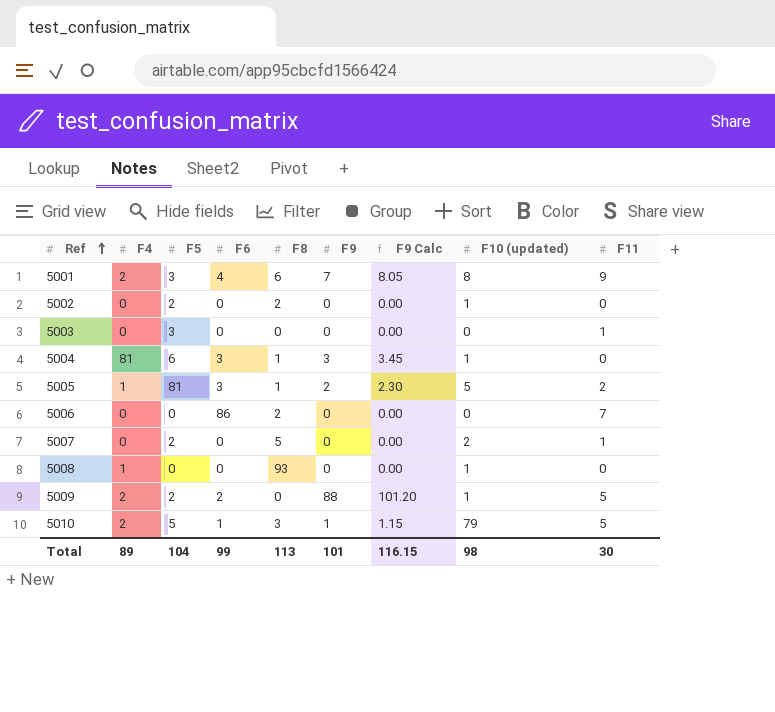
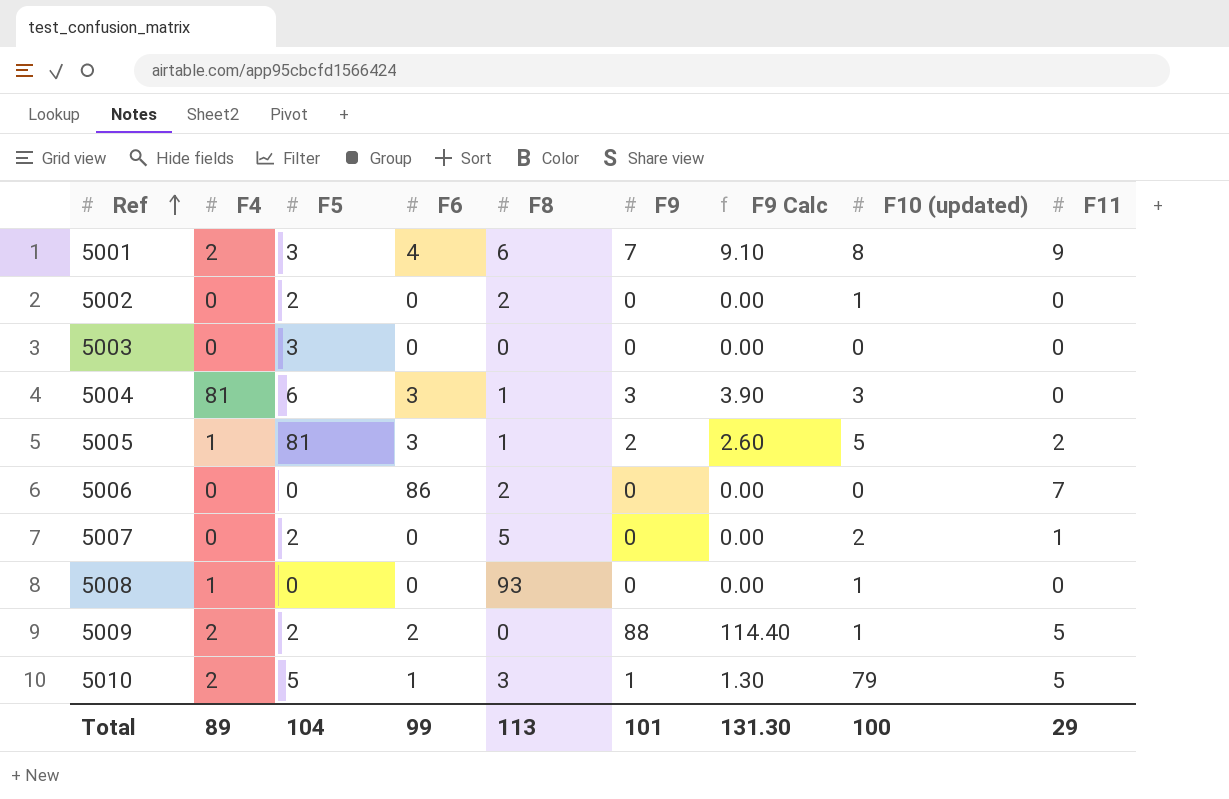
column F9 Calc | formula: [F9] * 1.15 -> [F9] * 1.3
5003 | F11: 1 -> 0
5004 | F10 (updated): 1 -> 3
Total | F9 Calc: 116.15 -> 131.30
Total | F10 (updated): 98 -> 100
Total | F11: 30 -> 29

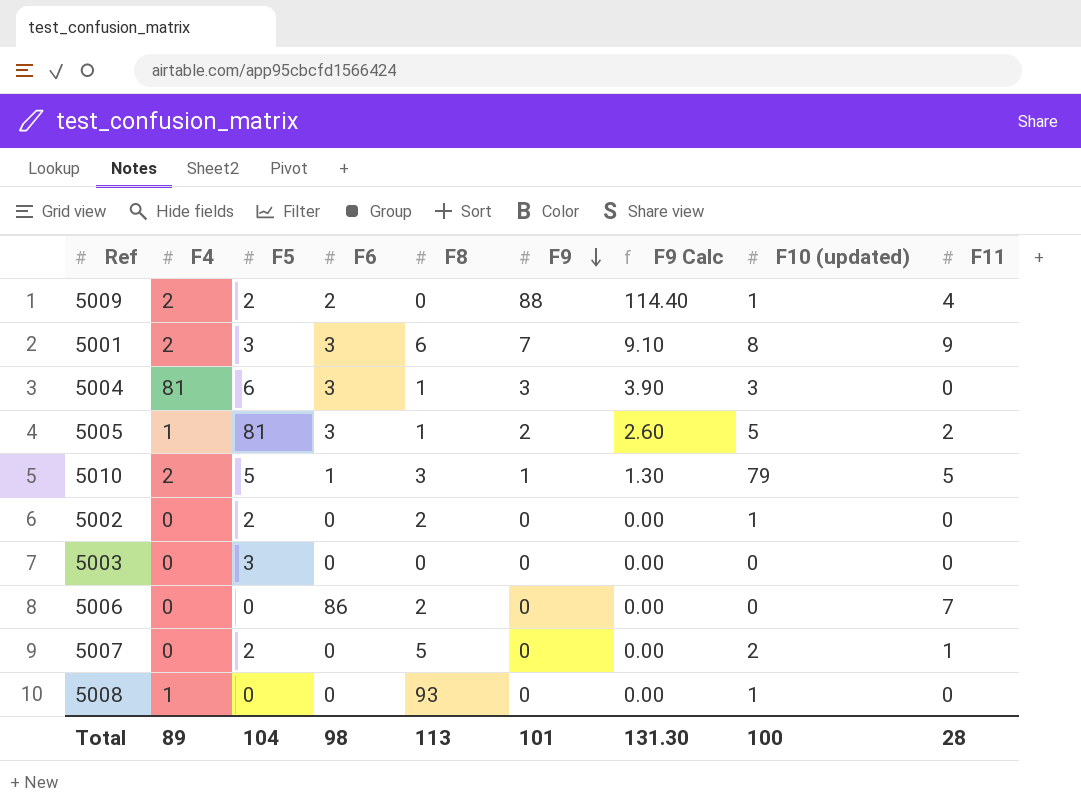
row order: Ref ascending -> F9 descending
5009 | F11: 5 -> 4
5001 | F6: 4 -> 3
Total | F6: 99 -> 98
Total | F11: 29 -> 28

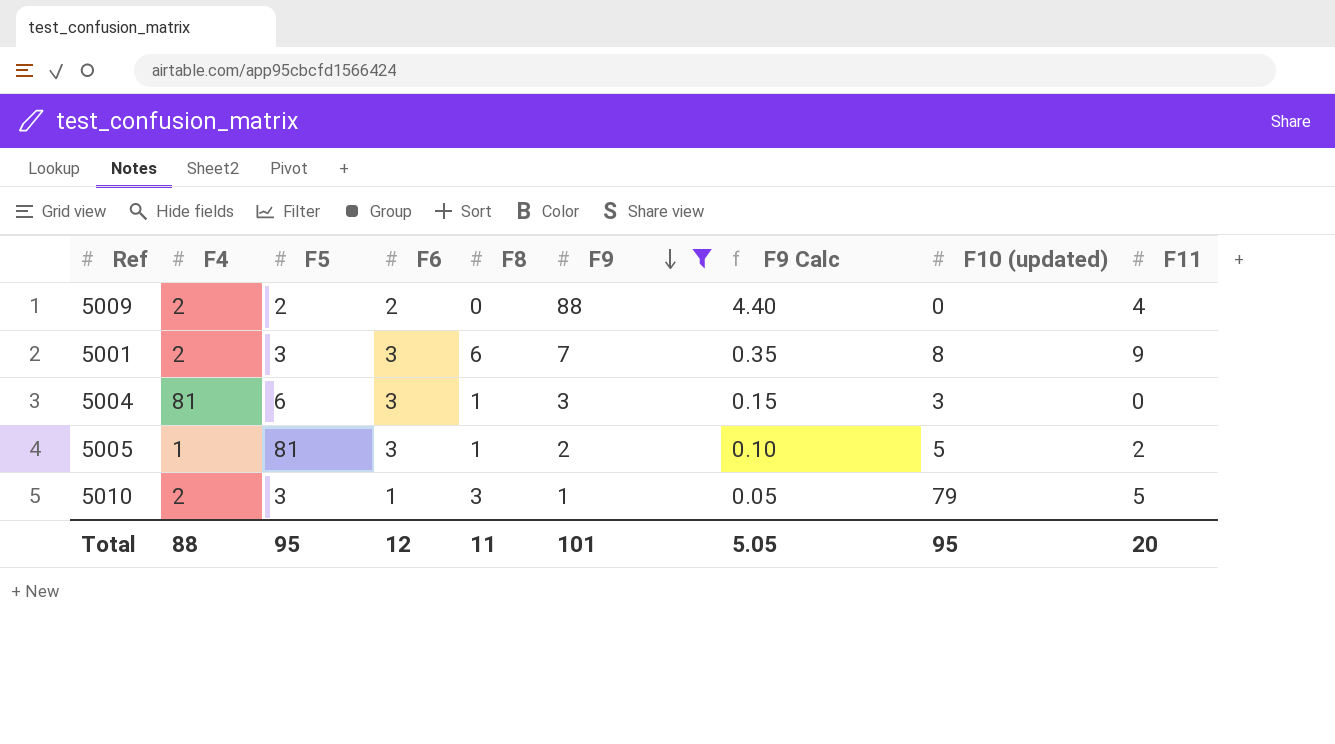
filter: none -> F9 != 0
column F9 Calc | formula: [F9] * 1.3 -> [F9] * 0.05
5009 | F10 (updated): 1 -> 0
5010 | F5: 5 -> 3
Total | F4: 89 -> 88
Total | F5: 104 -> 95
Total | F6: 98 -> 12
Total | F8: 113 -> 11
Total | F9 Calc: 131.30 -> 5.05
Total | F10 (updated): 100 -> 95
Total | F11: 28 -> 20

